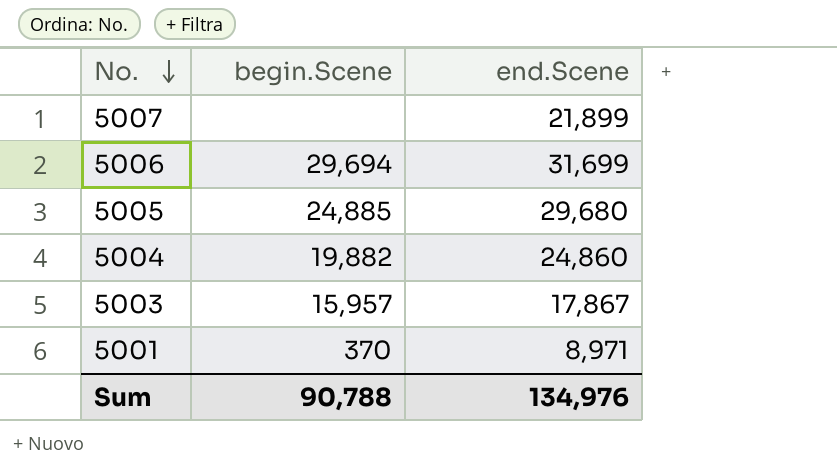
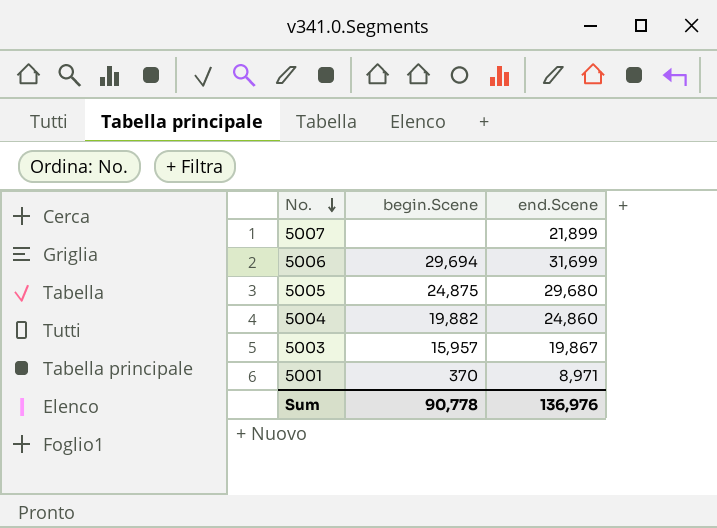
5005 | begin.Scene: 24,885 -> 24,875
5003 | end.Scene: 17,867 -> 19,867
Sum | begin.Scene: 90,788 -> 90,778
Sum | end.Scene: 134,976 -> 136,976

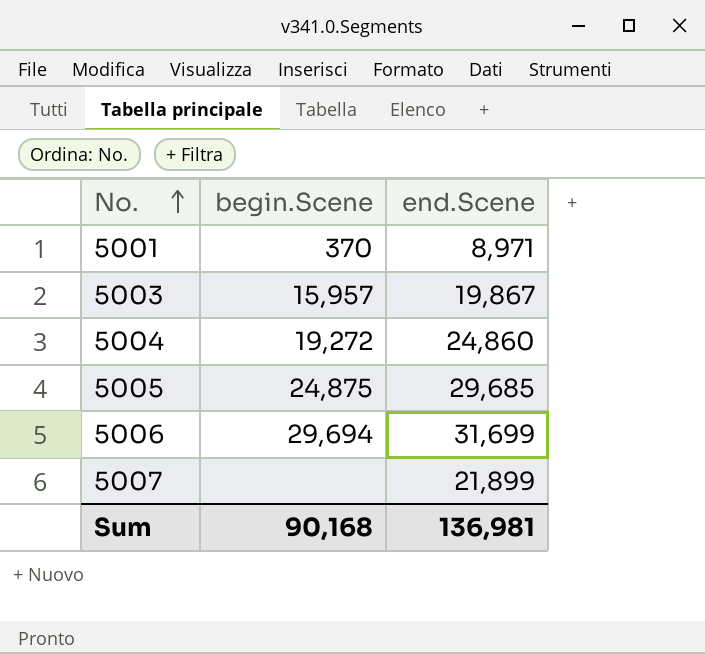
row order: No. descending -> No. ascending
5004 | begin.Scene: 19,882 -> 19,272
5005 | end.Scene: 29,680 -> 29,685
Sum | begin.Scene: 90,778 -> 90,168
Sum | end.Scene: 136,976 -> 136,981

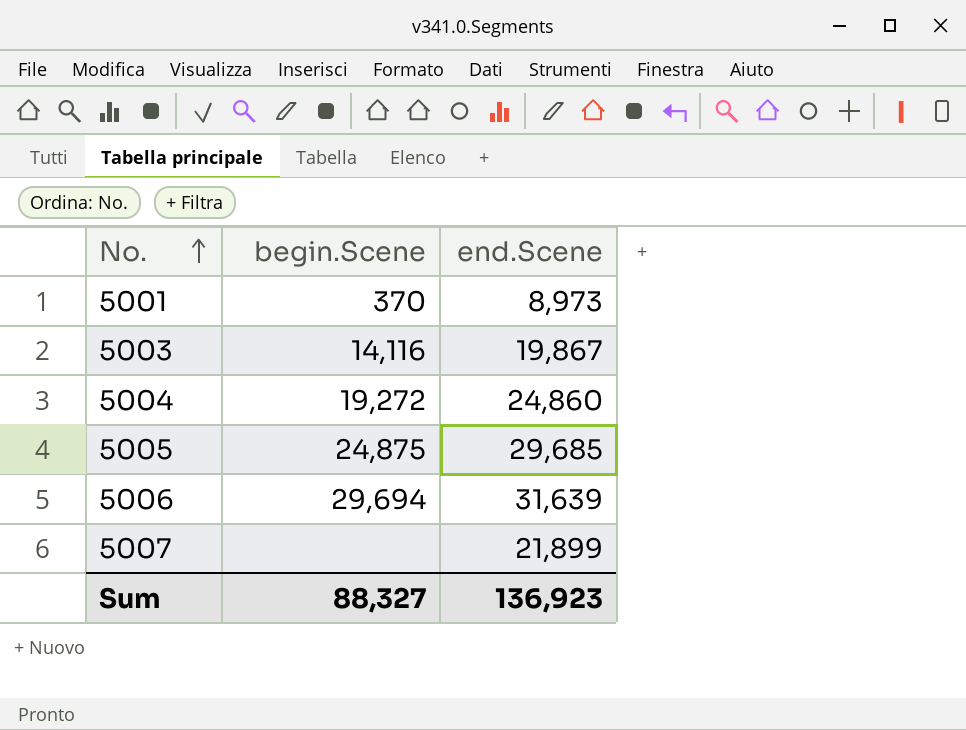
5001 | end.Scene: 8,971 -> 8,973
5003 | begin.Scene: 15,957 -> 14,116
5006 | end.Scene: 31,699 -> 31,639
Sum | begin.Scene: 90,168 -> 88,327
Sum | end.Scene: 136,981 -> 136,923

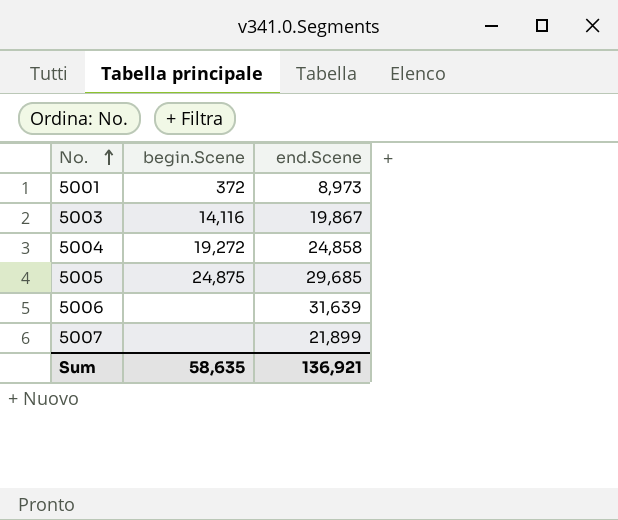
5001 | begin.Scene: 370 -> 372
5004 | end.Scene: 24,860 -> 24,858
5006 | begin.Scene: 29,694 -> none
Sum | begin.Scene: 88,327 -> 58,635
Sum | end.Scene: 136,923 -> 136,921

